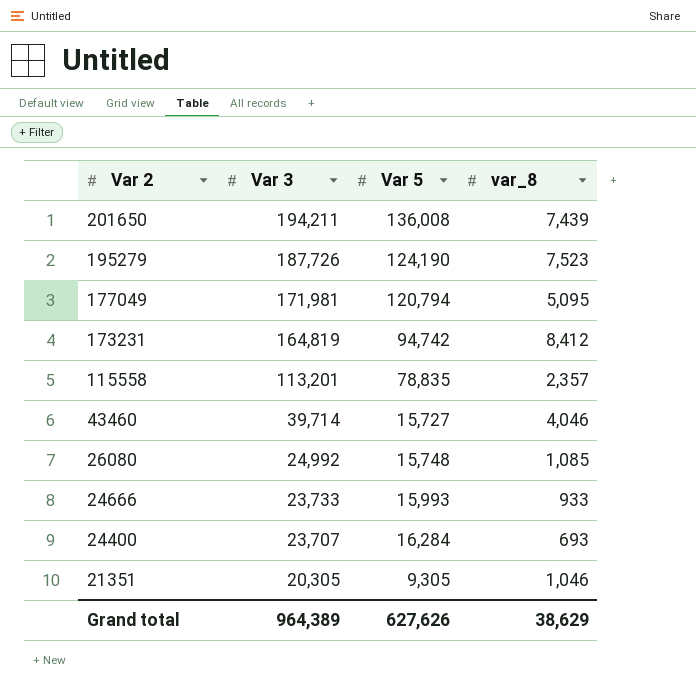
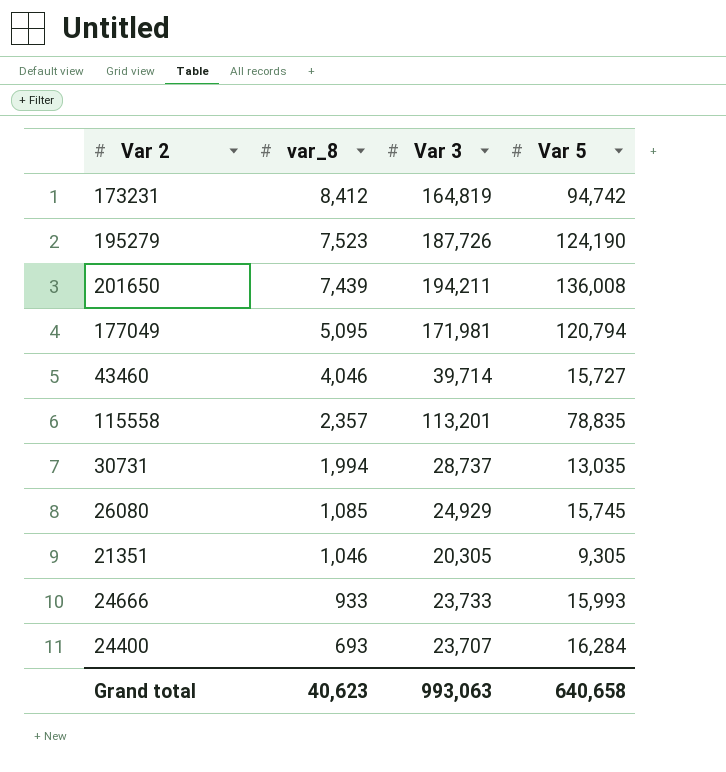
row order: Var 2 descending -> var_8 descending
column var_8 | position: 4 -> 2
row 30731: none -> 1,994 | 28,737 | 13,035
26080 | Var 3: 24,992 -> 24,929
26080 | Var 5: 15,748 -> 15,745
Grand total | var_8: 38,629 -> 40,623
Grand total | Var 3: 964,389 -> 993,063
Grand total | Var 5: 627,626 -> 640,658

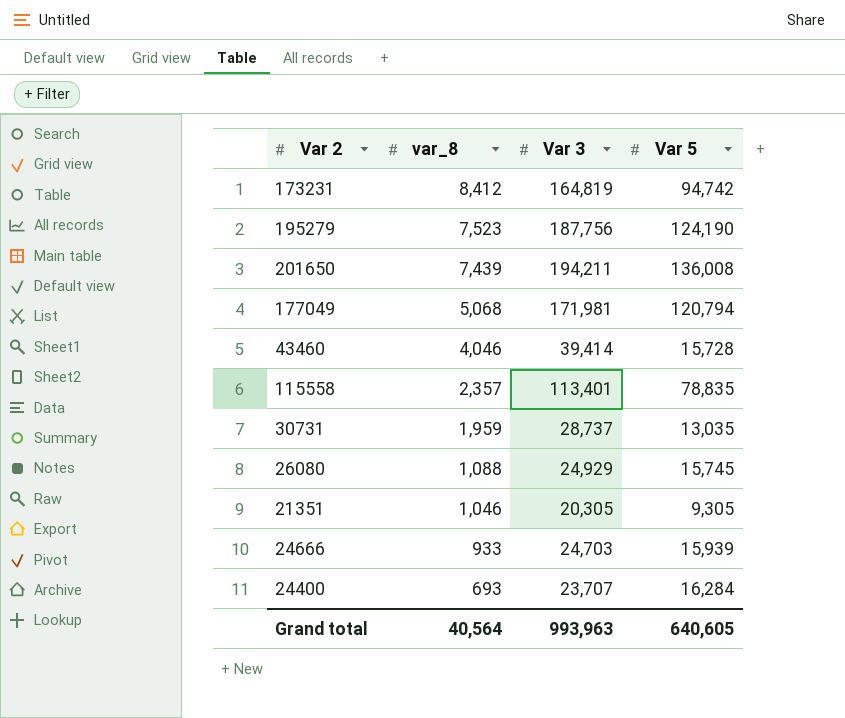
195279 | Var 3: 187,726 -> 187,756
177049 | var_8: 5,095 -> 5,068
43460 | Var 3: 39,714 -> 39,414
43460 | Var 5: 15,727 -> 15,728
115558 | Var 3: 113,201 -> 113,401
30731 | var_8: 1,994 -> 1,959
26080 | var_8: 1,085 -> 1,088
24666 | Var 3: 23,733 -> 24,703
24666 | Var 5: 15,993 -> 15,939
Grand total | var_8: 40,623 -> 40,564
Grand total | Var 3: 993,063 -> 993,963
Grand total | Var 5: 640,658 -> 640,605

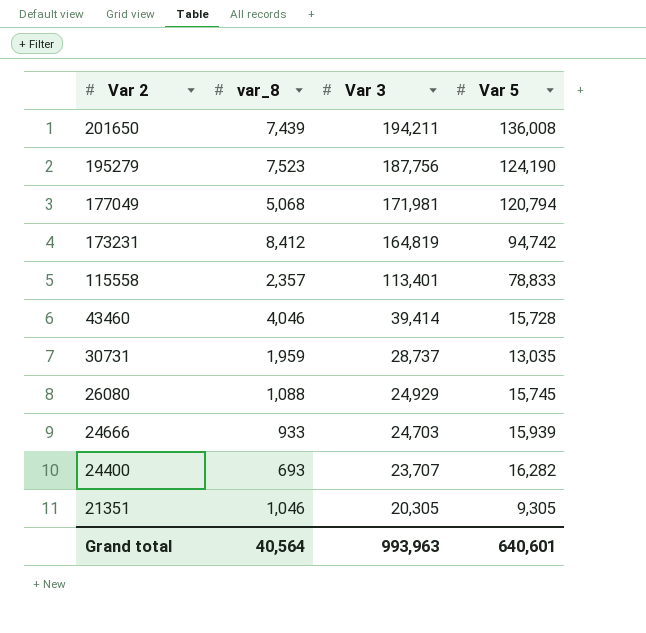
row order: var_8 descending -> Var 2 descending
115558 | Var 5: 78,835 -> 78,833
24400 | Var 5: 16,284 -> 16,282
Grand total | Var 5: 640,605 -> 640,601

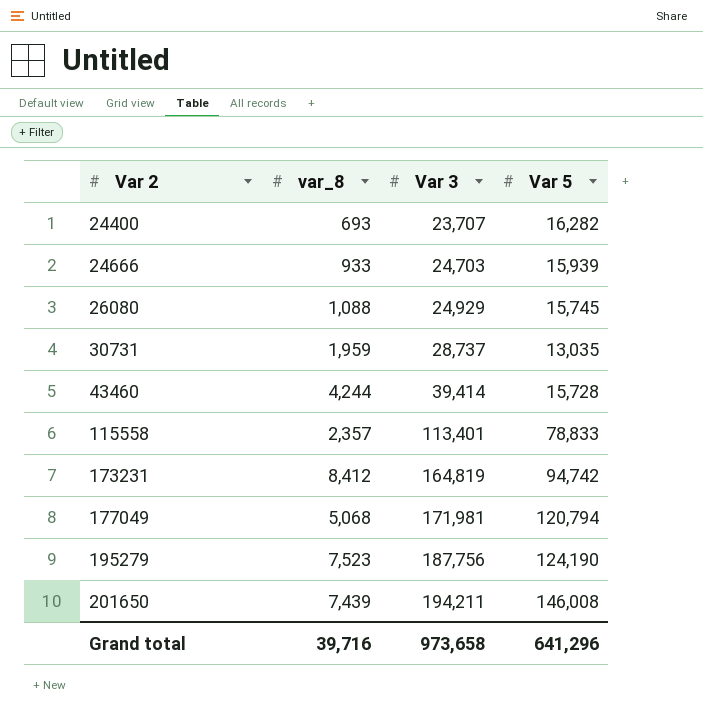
row order: Var 2 descending -> Var 2 ascending
row 21351: 1,046 | 20,305 | 9,305 -> none
43460 | var_8: 4,046 -> 4,244
201650 | Var 5: 136,008 -> 146,008
Grand total | var_8: 40,564 -> 39,716
Grand total | Var 3: 993,963 -> 973,658
Grand total | Var 5: 640,601 -> 641,296

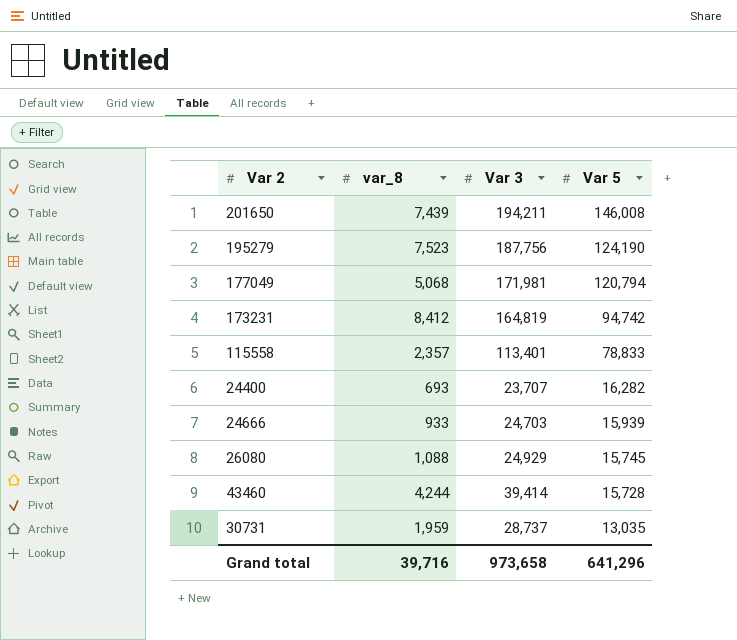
row order: Var 2 ascending -> Var 5 descending

